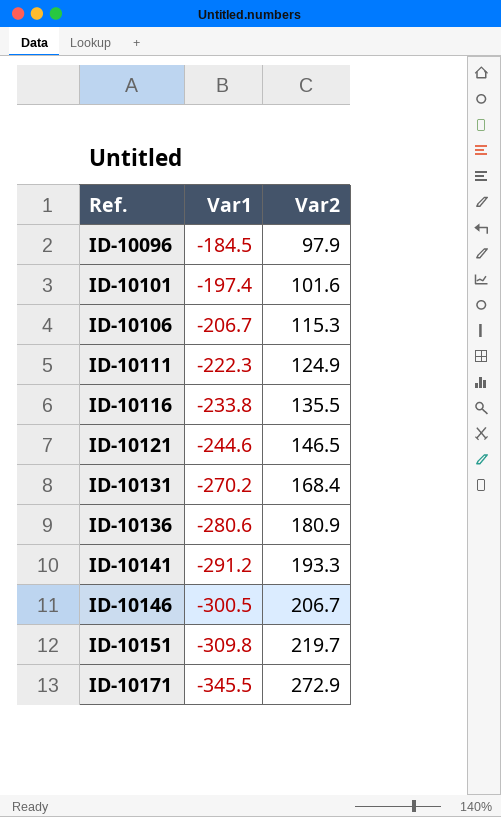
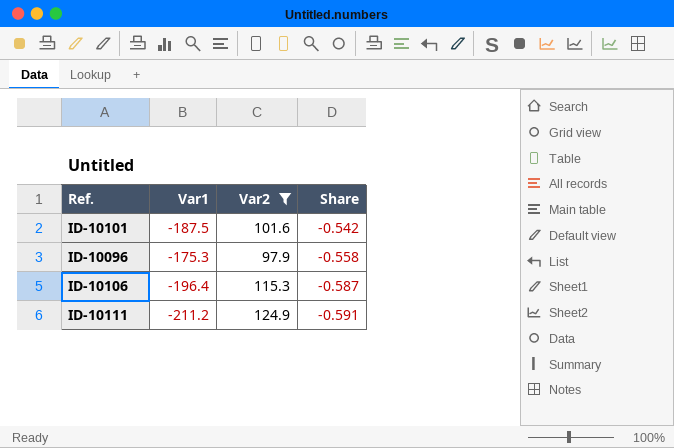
filter: none -> Var2 <= 124.9
row order: Ref. ascending -> Share descending
column Share | formula: none -> [Var2] / [Var1]
ID-10101 | Var1: -197.4 -> -187.5
ID-10096 | Var1: -184.5 -> -175.3
ID-10106 | Var1: -206.7 -> -196.4
ID-10111 | Var1: -222.3 -> -211.2

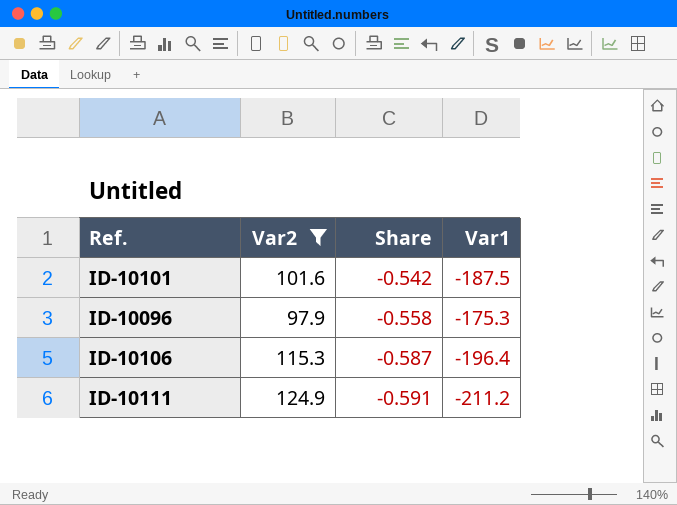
column Var1 | position: 2 -> 4

